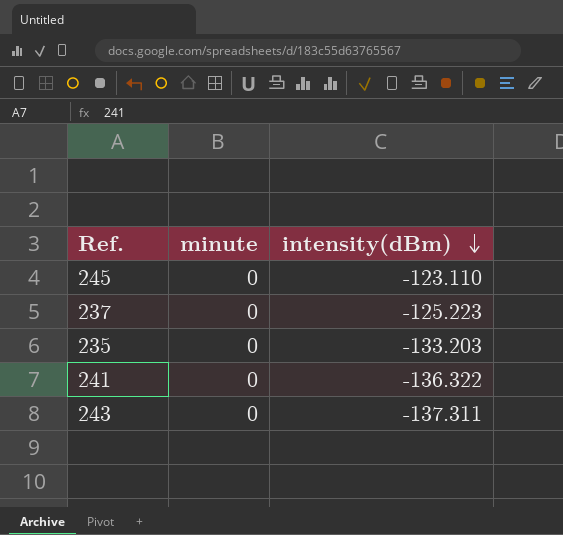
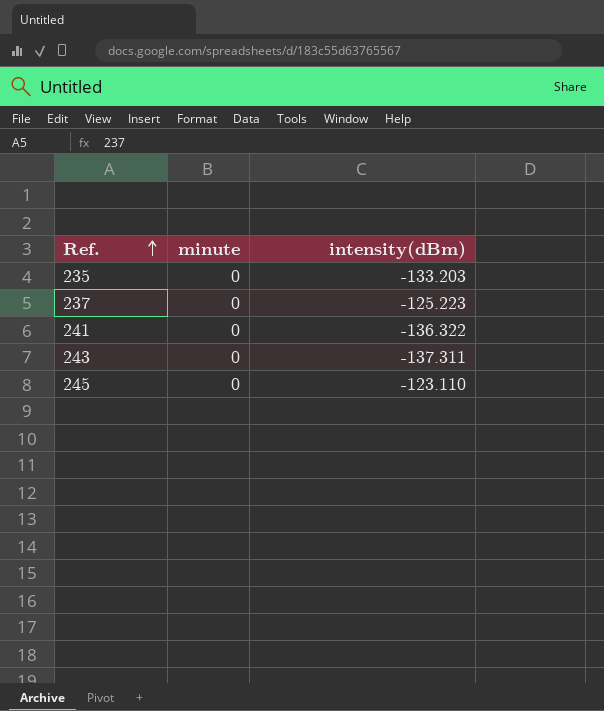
row order: intensity(dBm) descending -> Ref. ascending

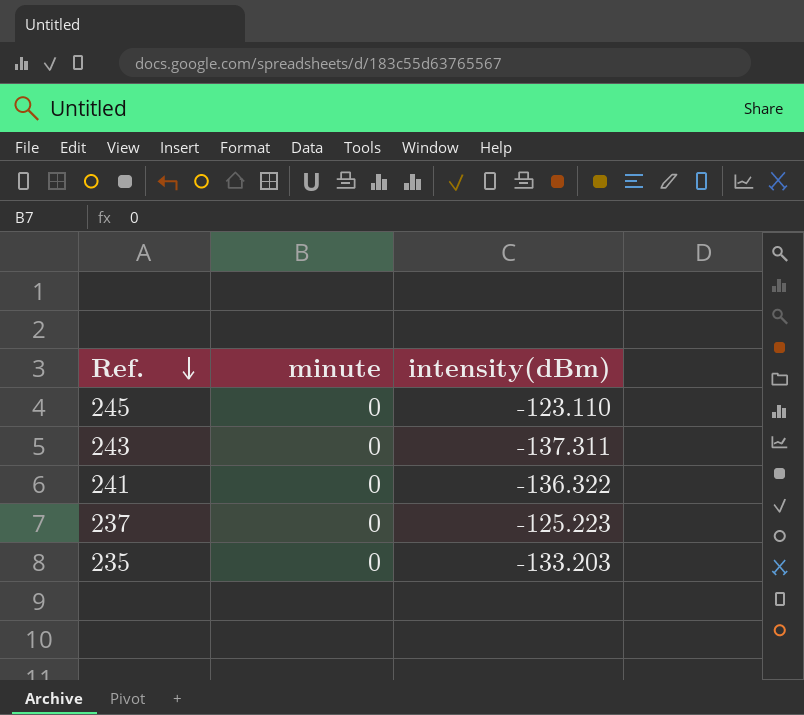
row order: Ref. ascending -> Ref. descending

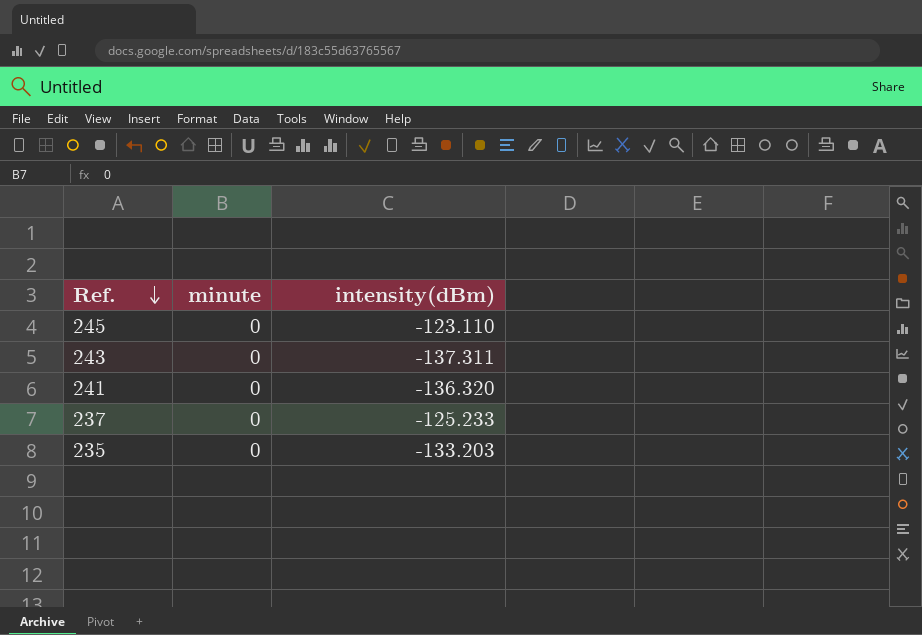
241 | intensity(dBm): -136.322 -> -136.320
237 | intensity(dBm): -125.223 -> -125.233

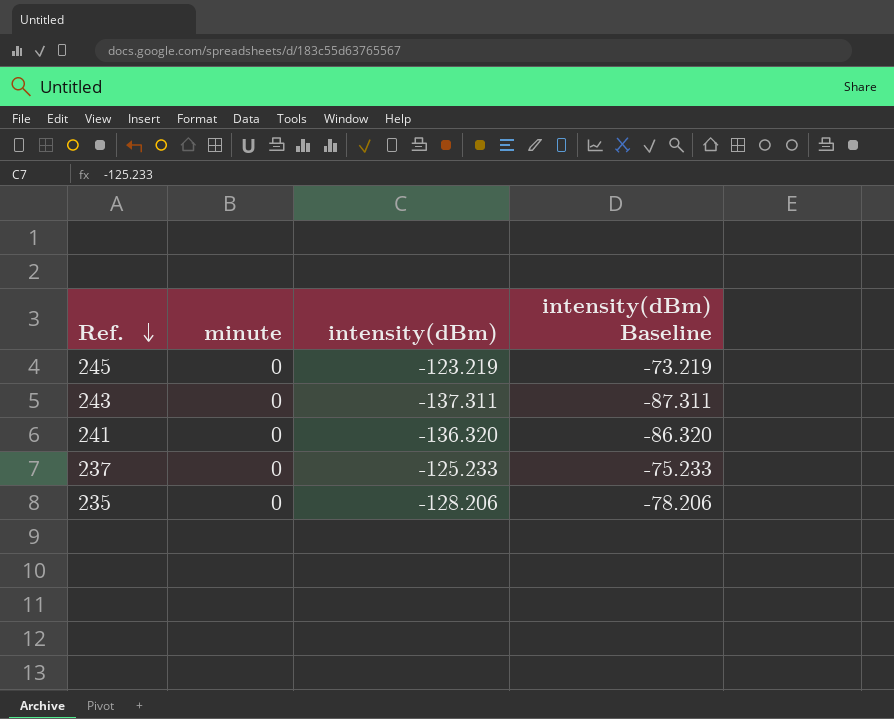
column intensity(dBm) Baseline | formula: none -> [intensity(dBm)] + 50
245 | intensity(dBm): -123.110 -> -123.219
235 | intensity(dBm): -133.203 -> -128.206

